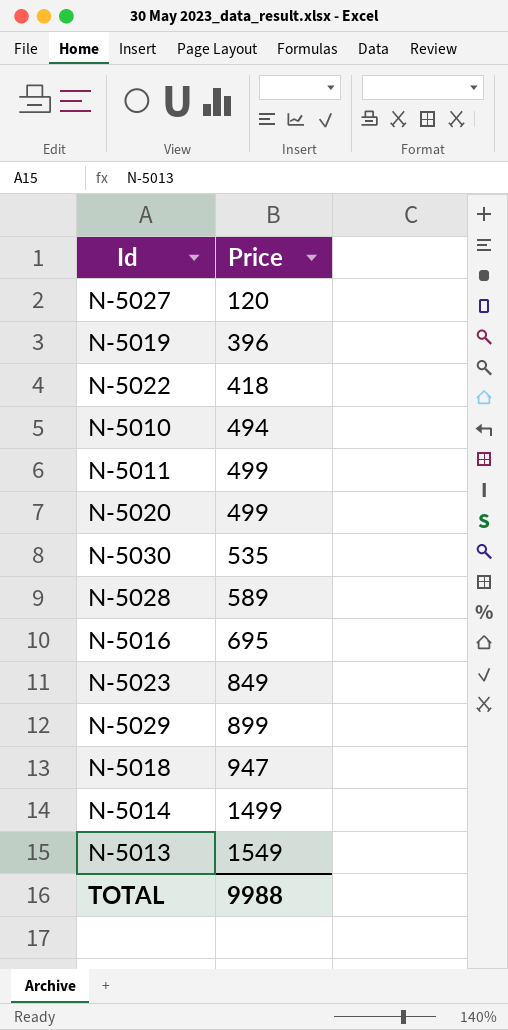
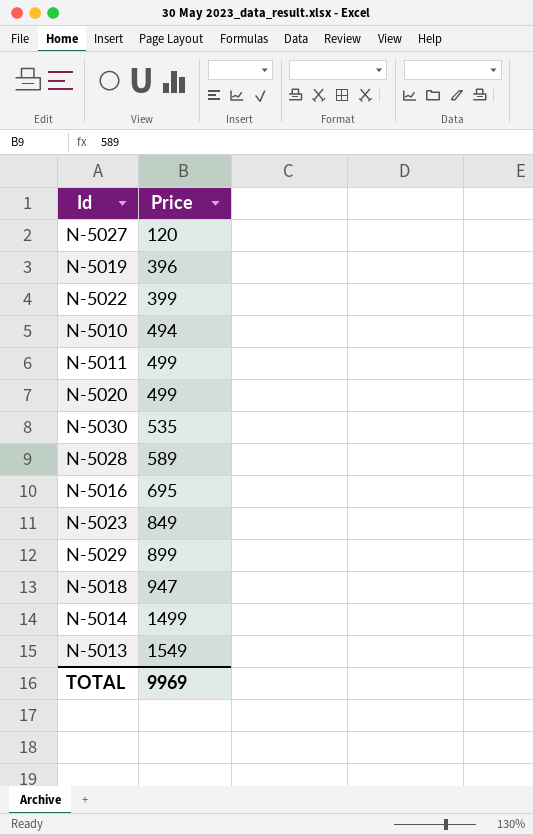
N-5022 | Price: 418 -> 399
TOTAL | Price: 9988 -> 9969

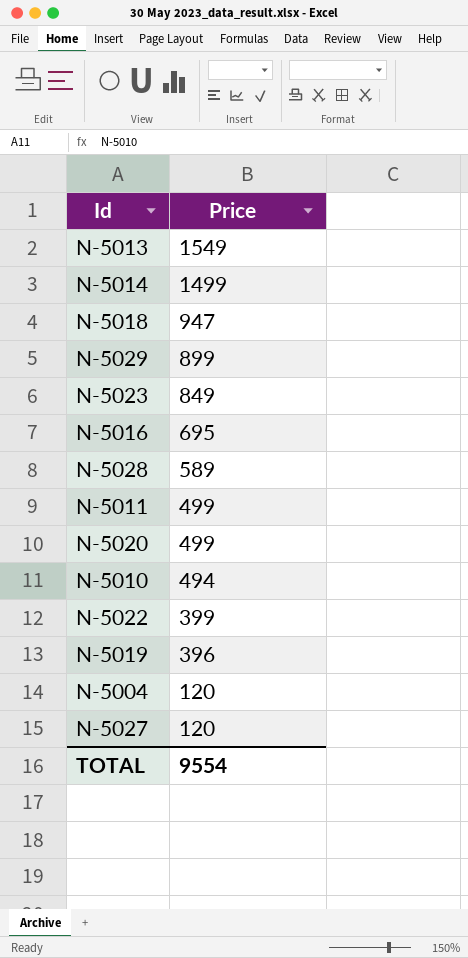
row order: Price ascending -> Price descending
row N-5030: 535 -> none
row N-5004: none -> 120
TOTAL | Price: 9969 -> 9554

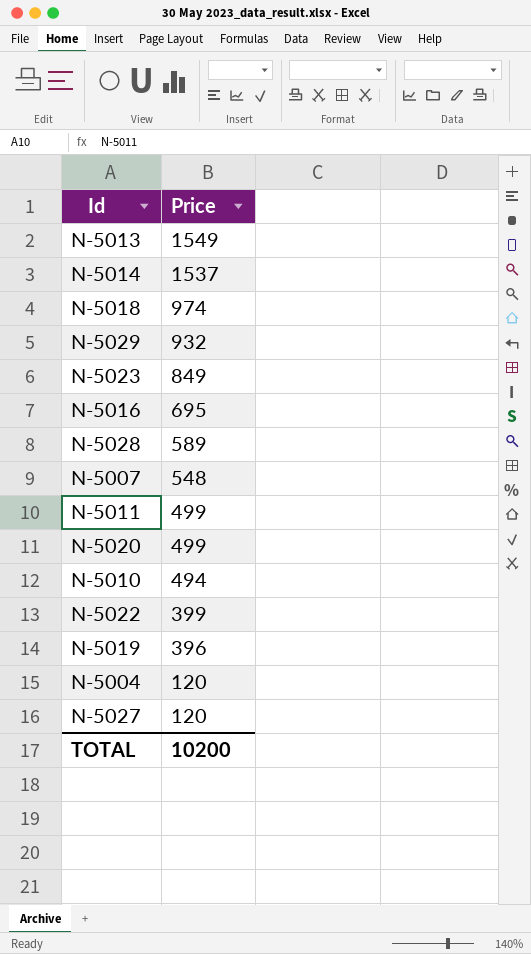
N-5014 | Price: 1499 -> 1537
N-5018 | Price: 947 -> 974
N-5029 | Price: 899 -> 932
row N-5007: none -> 548
TOTAL | Price: 9554 -> 10200

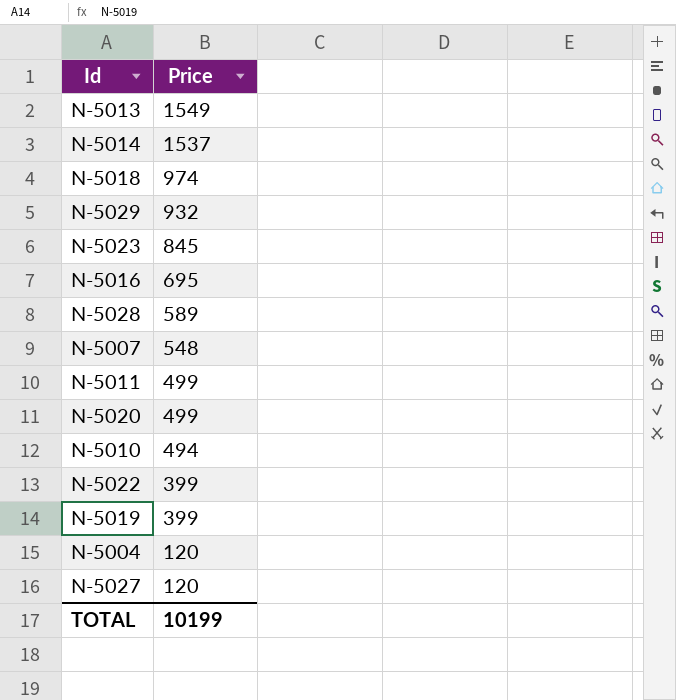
N-5023 | Price: 849 -> 845
N-5019 | Price: 396 -> 399
TOTAL | Price: 10200 -> 10199

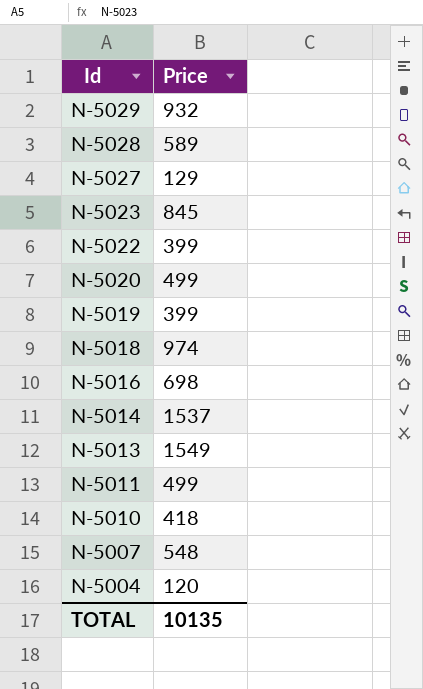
row order: Price descending -> Id descending
N-5027 | Price: 120 -> 129
N-5016 | Price: 695 -> 698
N-5010 | Price: 494 -> 418
TOTAL | Price: 10199 -> 10135

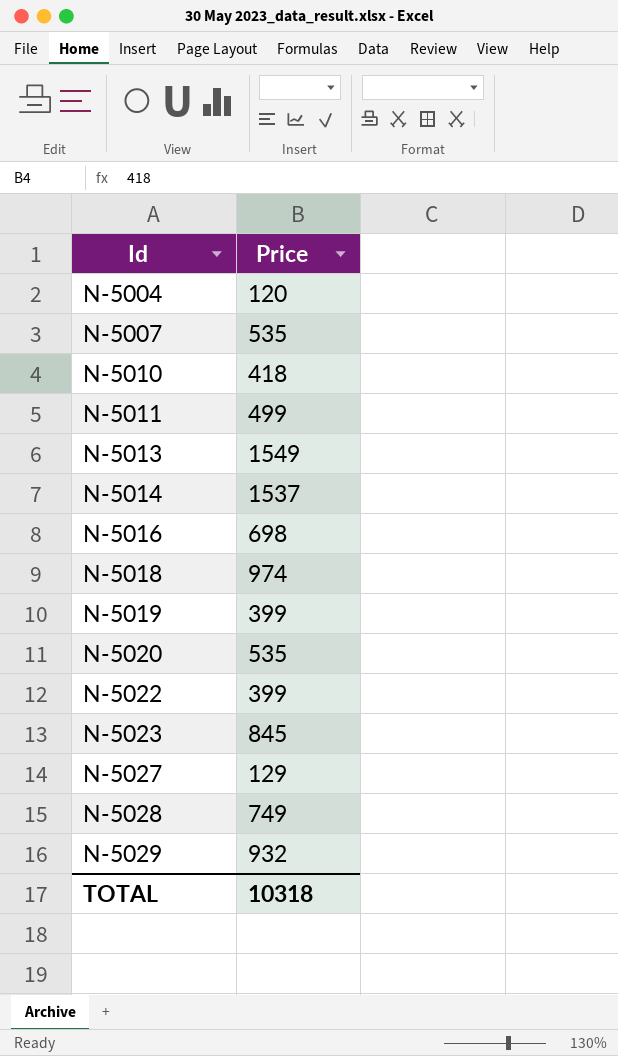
row order: Id descending -> Id ascending
N-5007 | Price: 548 -> 535
N-5020 | Price: 499 -> 535
N-5028 | Price: 589 -> 749
TOTAL | Price: 10135 -> 10318

